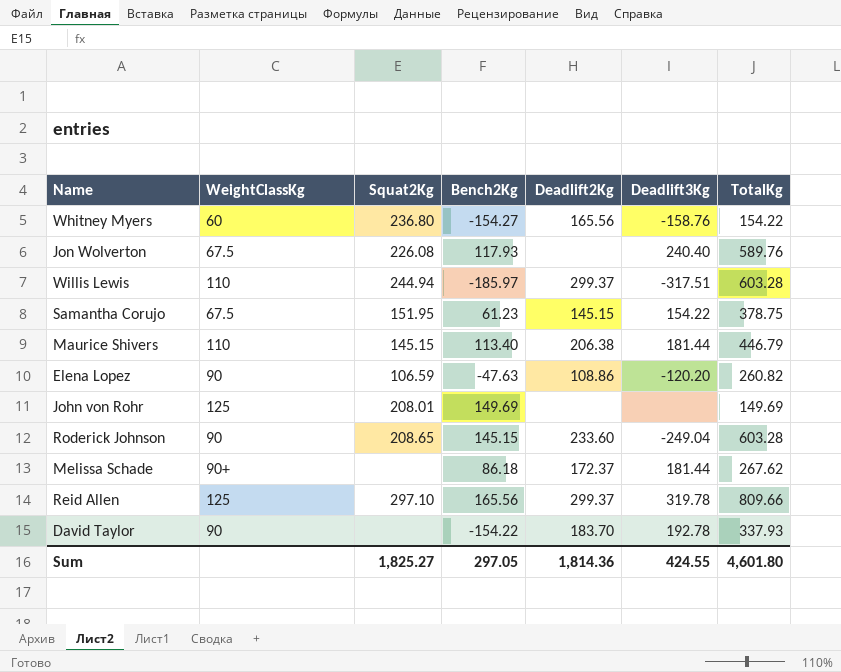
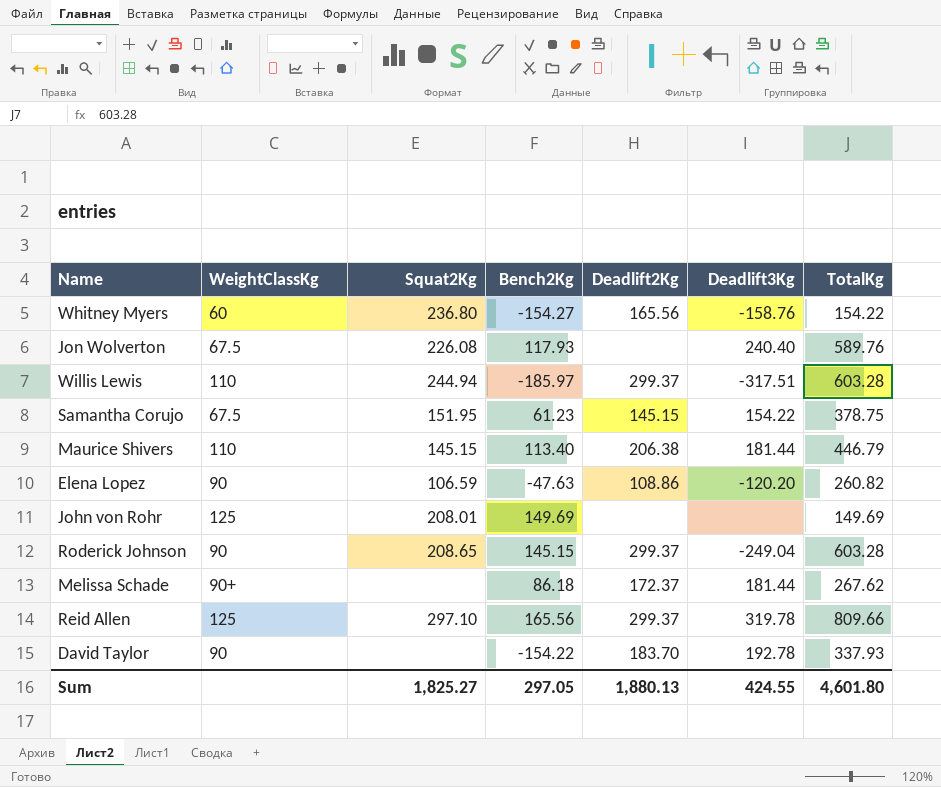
Roderick Johnson | Deadlift2Kg: 233.60 -> 299.37
Sum | Deadlift2Kg: 1,814.36 -> 1,880.13

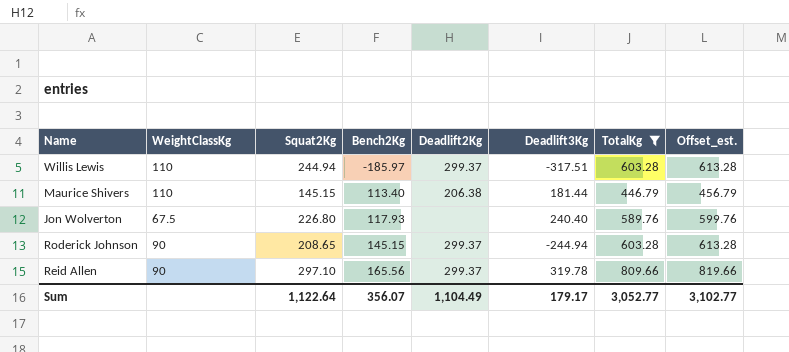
filter: none -> TotalKg >= 446.79
row order: none -> Bench2Kg ascending
column Offset_est. | formula: none -> [TotalKg] + 10
Jon Wolverton | Squat2Kg: 226.08 -> 226.80
Roderick Johnson | Deadlift3Kg: -249.04 -> -244.94
Reid Allen | WeightClassKg: 125 -> 90
Sum | Squat2Kg: 1,825.27 -> 1,122.64
Sum | Bench2Kg: 297.05 -> 356.07
Sum | Deadlift2Kg: 1,880.13 -> 1,104.49
Sum | Deadlift3Kg: 424.55 -> 179.17
Sum | TotalKg: 4,601.80 -> 3,052.77

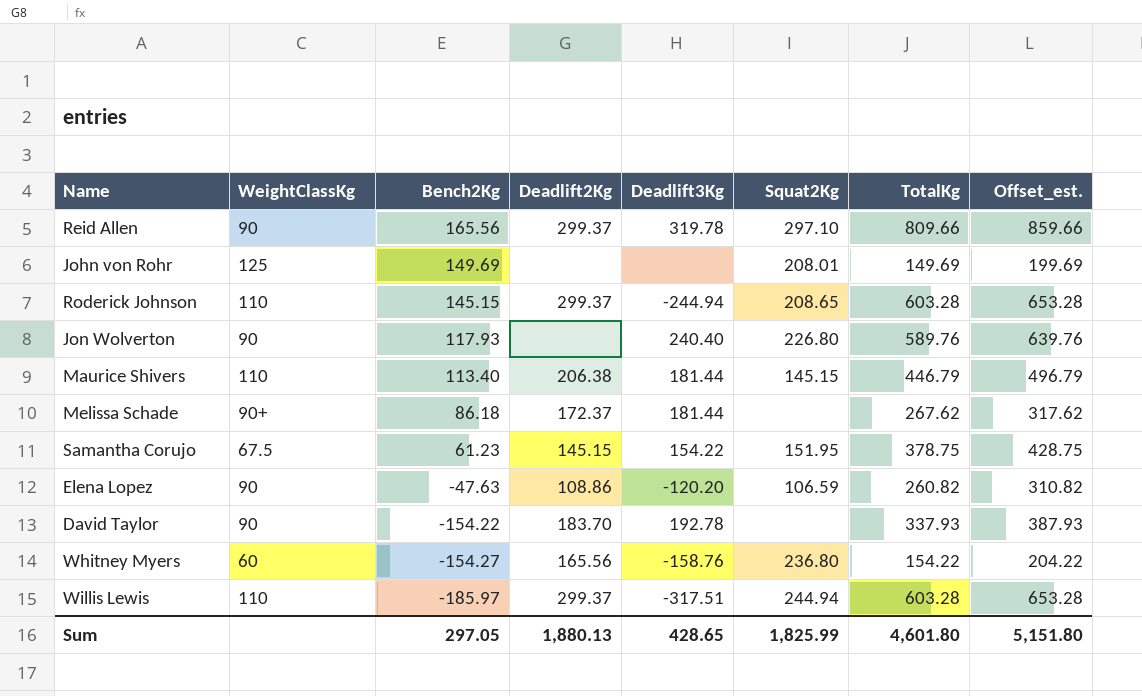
filter: TotalKg >= 446.79 -> none
row order: Bench2Kg ascending -> Bench2Kg descending
column Squat2Kg | position: 3 -> 6
column Offset_est. | formula: [TotalKg] + 10 -> [TotalKg] + 50
Roderick Johnson | WeightClassKg: 90 -> 110
Jon Wolverton | WeightClassKg: 67.5 -> 90
Sum | Bench2Kg: 356.07 -> 297.05
Sum | Deadlift2Kg: 1,104.49 -> 1,880.13
Sum | Deadlift3Kg: 179.17 -> 428.65
Sum | Squat2Kg: 1,122.64 -> 1,825.99
Sum | TotalKg: 3,052.77 -> 4,601.80
Sum | Offset_est.: 3,102.77 -> 5,151.80

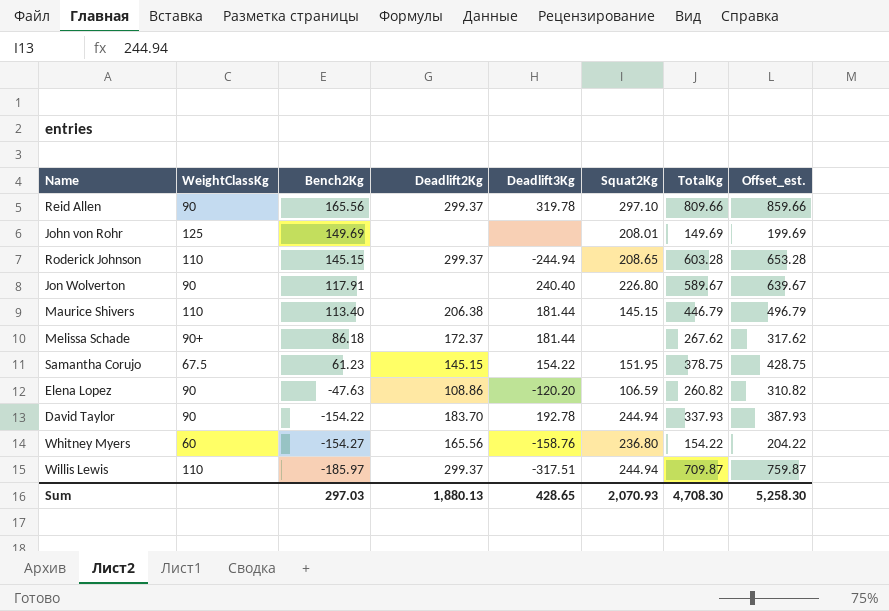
Jon Wolverton | Bench2Kg: 117.93 -> 117.91
Jon Wolverton | TotalKg: 589.76 -> 589.67
Jon Wolverton | Offset_est.: 639.76 -> 639.67
David Taylor | Squat2Kg: none -> 244.94
Willis Lewis | TotalKg: 603.28 -> 709.87
Willis Lewis | Offset_est.: 653.28 -> 759.87
Sum | Bench2Kg: 297.05 -> 297.03
Sum | Squat2Kg: 1,825.99 -> 2,070.93
Sum | TotalKg: 4,601.80 -> 4,708.30
Sum | Offset_est.: 5,151.80 -> 5,258.30

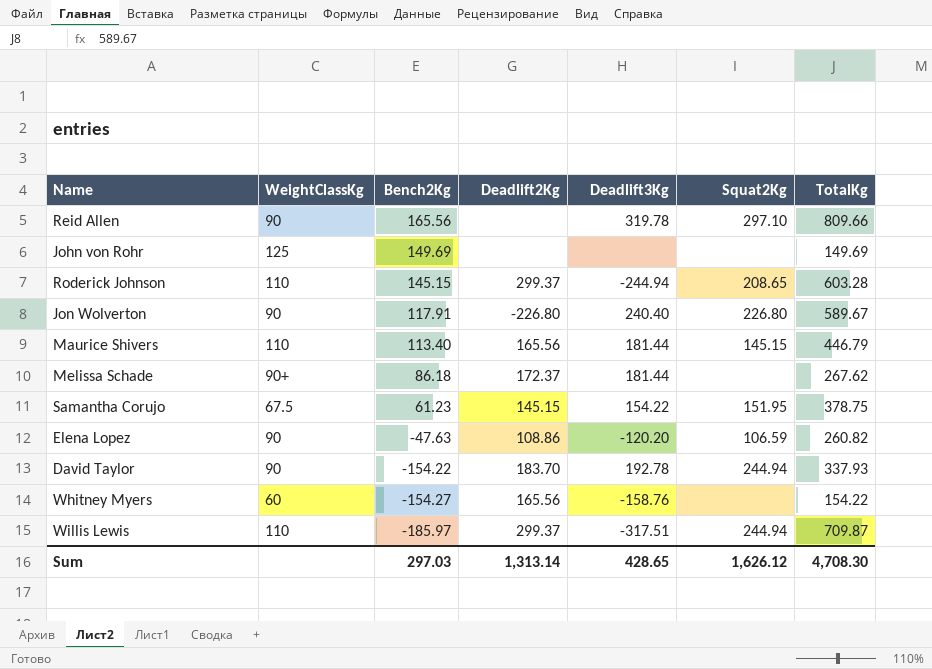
column Offset_est. | formula: [TotalKg] + 50 -> none
Reid Allen | Deadlift2Kg: 299.37 -> none
John von Rohr | Squat2Kg: 208.01 -> none
Jon Wolverton | Deadlift2Kg: none -> -226.80
Maurice Shivers | Deadlift2Kg: 206.38 -> 165.56
Whitney Myers | Squat2Kg: 236.80 -> none
Sum | Deadlift2Kg: 1,880.13 -> 1,313.14
Sum | Squat2Kg: 2,070.93 -> 1,626.12

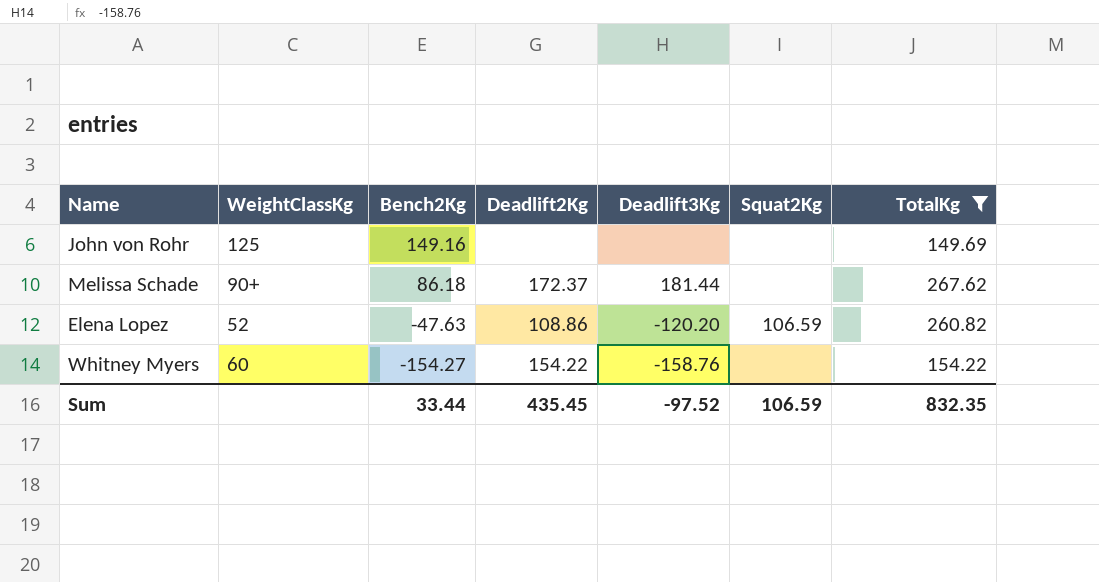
filter: none -> TotalKg <= 267.62
John von Rohr | Bench2Kg: 149.69 -> 149.16
Elena Lopez | WeightClassKg: 90 -> 52
Whitney Myers | Deadlift2Kg: 165.56 -> 154.22
Sum | Bench2Kg: 297.03 -> 33.44
Sum | Deadlift2Kg: 1,313.14 -> 435.45
Sum | Deadlift3Kg: 428.65 -> -97.52
Sum | Squat2Kg: 1,626.12 -> 106.59
Sum | TotalKg: 4,708.30 -> 832.35

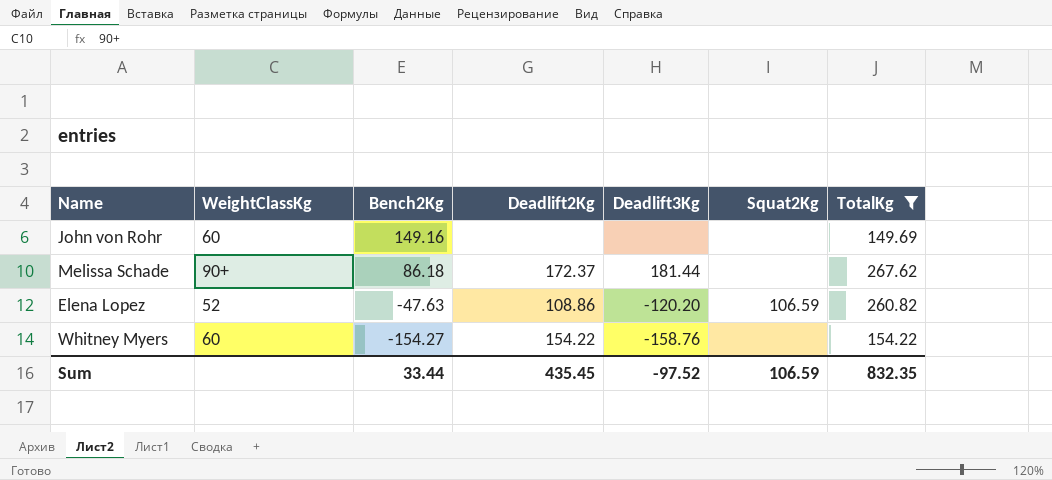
John von Rohr | WeightClassKg: 125 -> 60

